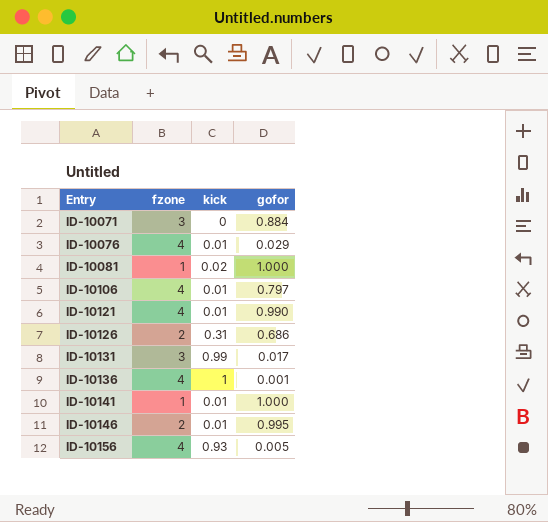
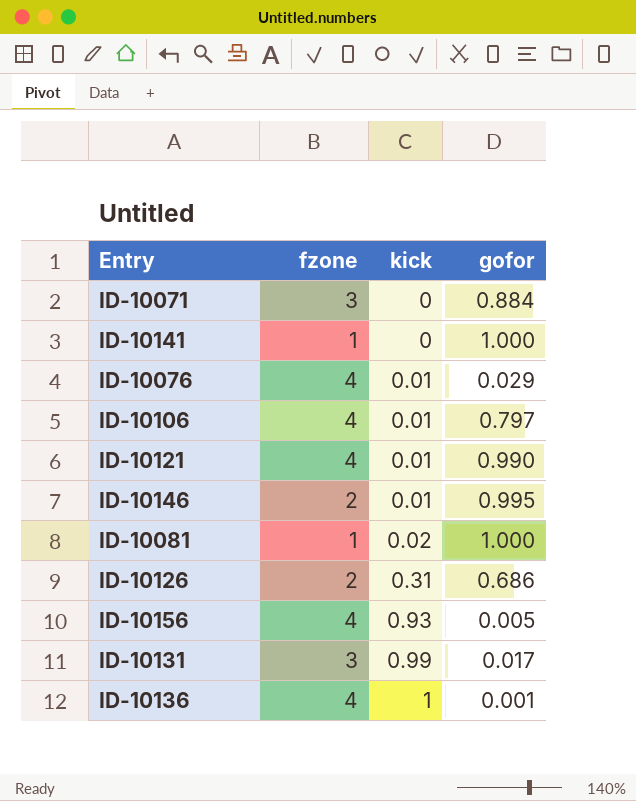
row order: Entry ascending -> kick ascending
ID-10141 | kick: 0.01 -> 0

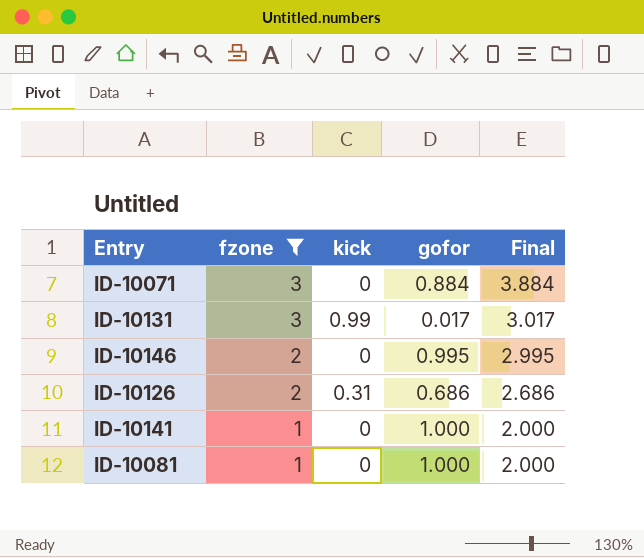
filter: none -> fzone != 4
row order: kick ascending -> fzone descending
column Final | formula: none -> [fzone] + [gofor]
ID-10146 | kick: 0.01 -> 0
ID-10081 | kick: 0.02 -> 0

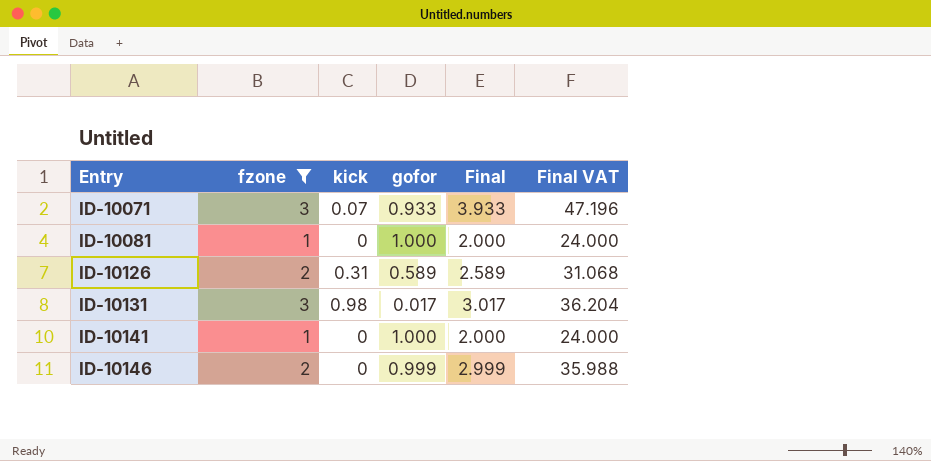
row order: fzone descending -> Entry ascending
column Final VAT | formula: none -> [Final] * 12
ID-10071 | kick: 0 -> 0.07
ID-10071 | gofor: 0.884 -> 0.933
ID-10071 | Final: 3.884 -> 3.933
ID-10126 | gofor: 0.686 -> 0.589
ID-10126 | Final: 2.686 -> 2.589
ID-10131 | kick: 0.99 -> 0.98
ID-10146 | gofor: 0.995 -> 0.999
ID-10146 | Final: 2.995 -> 2.999

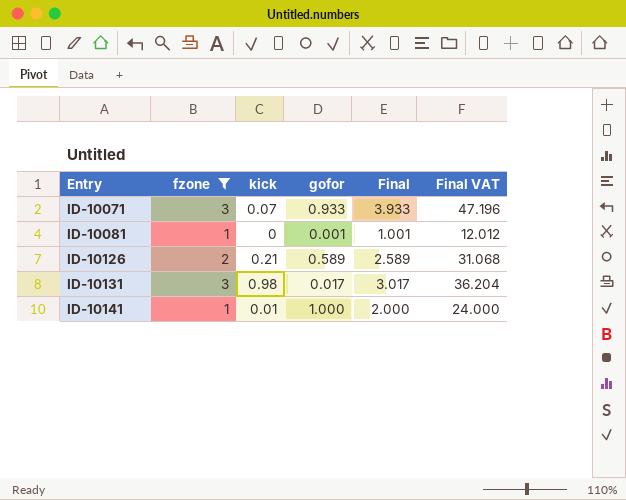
row ID-10146: 2 | 0 | 0.999 | 2.999 | 35.988 -> none
ID-10081 | gofor: 1.000 -> 0.001
ID-10081 | Final: 2.000 -> 1.001
ID-10081 | Final VAT: 24.000 -> 12.012
ID-10126 | kick: 0.31 -> 0.21
ID-10141 | kick: 0 -> 0.01

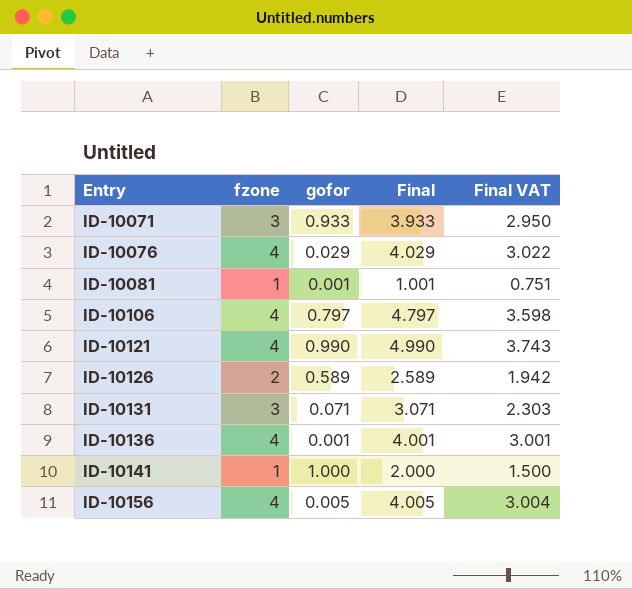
filter: fzone != 4 -> none
column kick | position: 3 -> none
column Final VAT | formula: [Final] * 12 -> [Final] * 0.75
ID-10131 | gofor: 0.017 -> 0.071
ID-10131 | Final: 3.017 -> 3.071

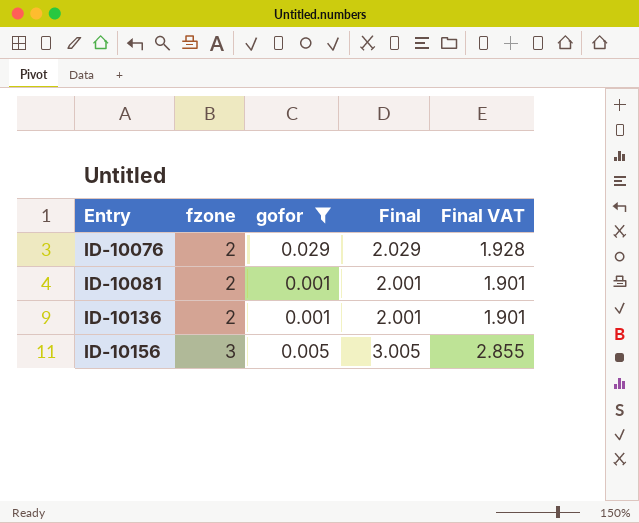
filter: none -> gofor <= 0.029
column Final VAT | formula: [Final] * 0.75 -> [Final] * 0.95
ID-10076 | fzone: 4 -> 2
ID-10076 | Final: 4.029 -> 2.029
ID-10081 | fzone: 1 -> 2
ID-10081 | Final: 1.001 -> 2.001
ID-10136 | fzone: 4 -> 2
ID-10136 | Final: 4.001 -> 2.001
ID-10156 | fzone: 4 -> 3
ID-10156 | Final: 4.005 -> 3.005

